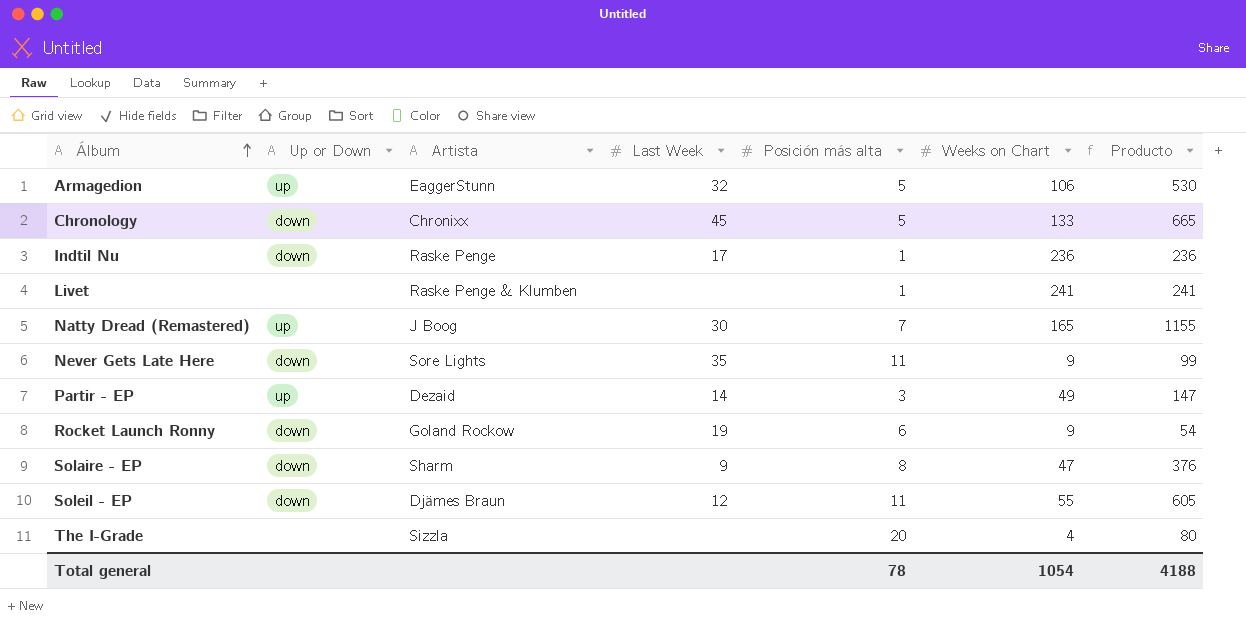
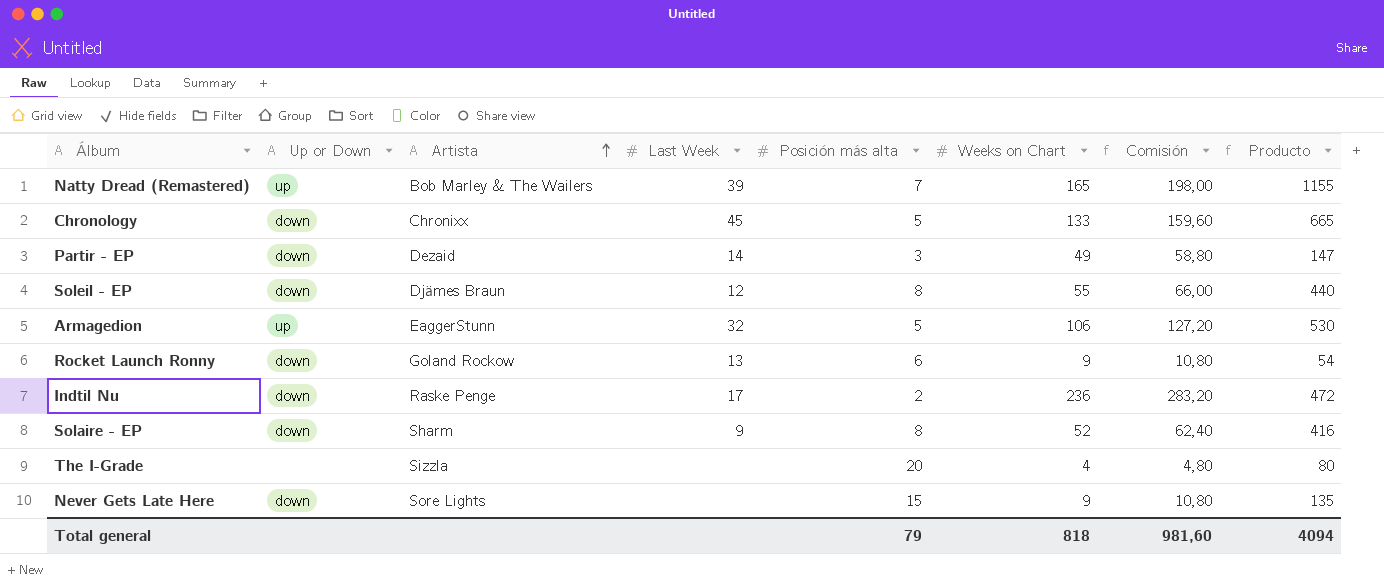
row order: Álbum ascending -> Artista ascending
column Comisión | formula: none -> [Weeks on Chart] * 1,2
row Livet: none | Raske Penge & Klumben | none | 1 | 241 | 241 -> none
Natty Dread (Remastered) | Artista: J Boog -> Bob Marley & The Wailers
Natty Dread (Remastered) | Last Week: 30 -> 39
Partir - EP | Up or Down: up -> down
Soleil - EP | Posición más alta: 11 -> 8
Soleil - EP | Producto: 605 -> 440
Rocket Launch Ronny | Last Week: 19 -> 13
Indtil Nu | Posición más alta: 1 -> 2
Indtil Nu | Producto: 236 -> 472
Solaire - EP | Weeks on Chart: 47 -> 52
Solaire - EP | Producto: 376 -> 416
Never Gets Late Here | Last Week: 35 -> none
Never Gets Late Here | Posición más alta: 11 -> 15
Never Gets Late Here | Producto: 99 -> 135
Total general | Posición más alta: 78 -> 79
Total general | Weeks on Chart: 1054 -> 818
Total general | Producto: 4188 -> 4094

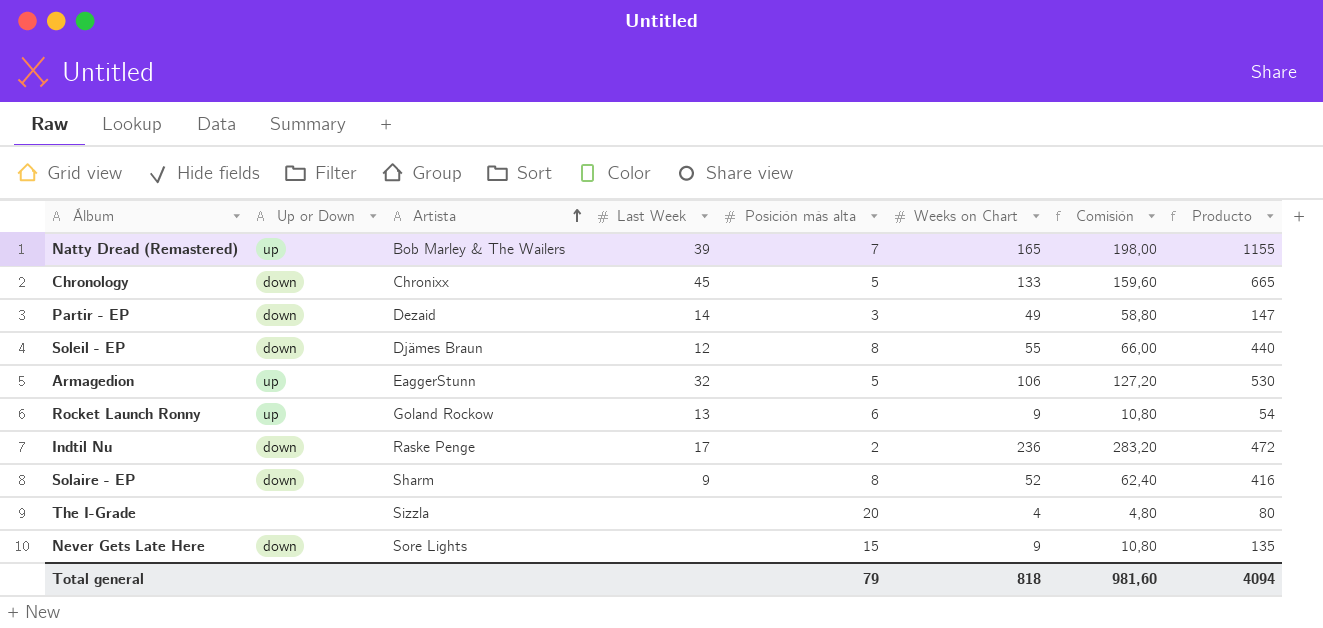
Rocket Launch Ronny | Up or Down: down -> up

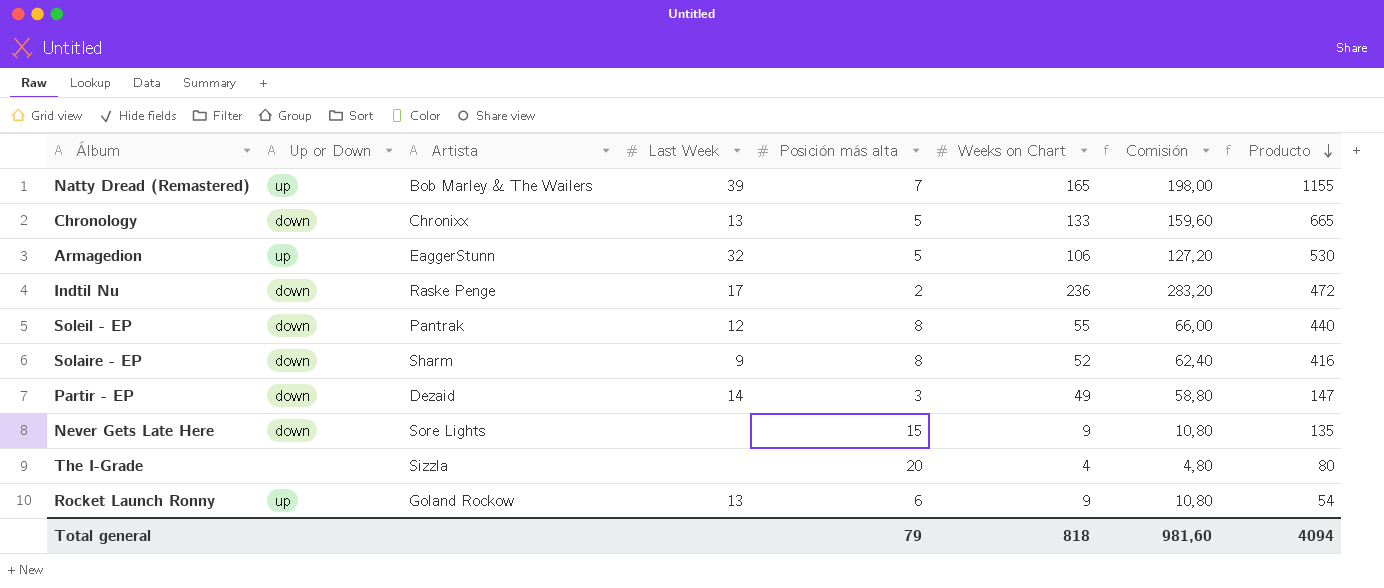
row order: Artista ascending -> Producto descending
Chronology | Last Week: 45 -> 13
Soleil - EP | Artista: Djämes Braun -> Pantrak

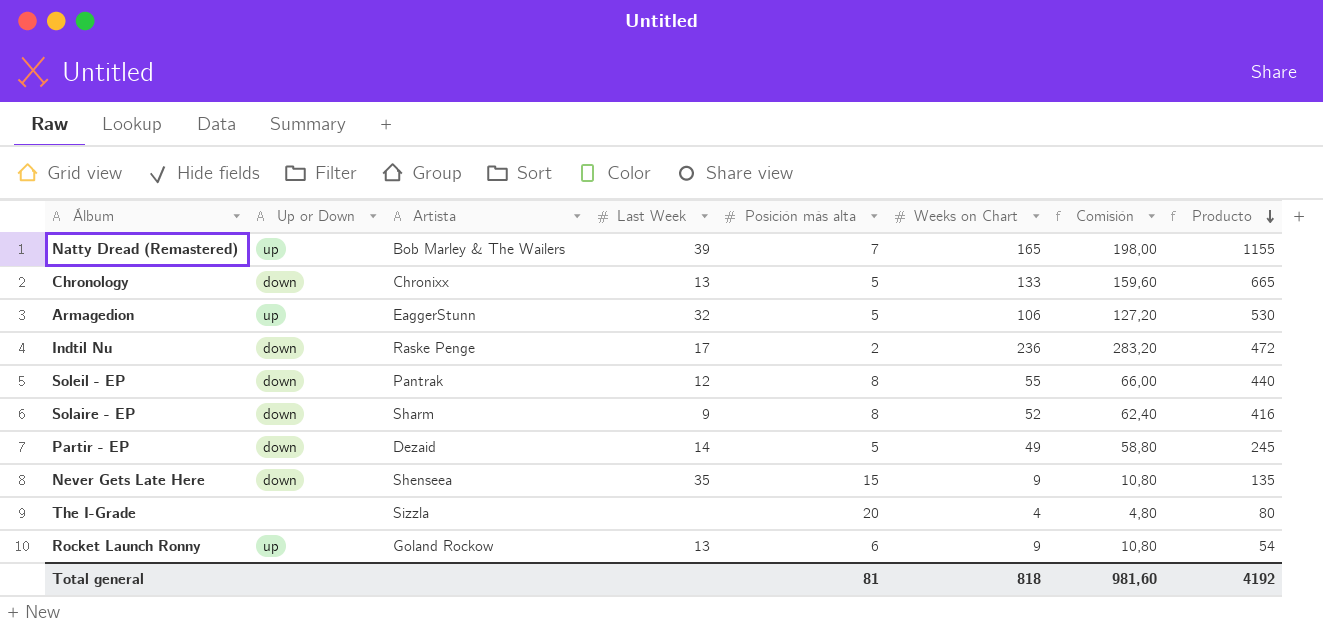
Partir - EP | Posición más alta: 3 -> 5
Partir - EP | Producto: 147 -> 245
Never Gets Late Here | Artista: Sore Lights -> Shenseea
Never Gets Late Here | Last Week: none -> 35
Total general | Posición más alta: 79 -> 81
Total general | Producto: 4094 -> 4192

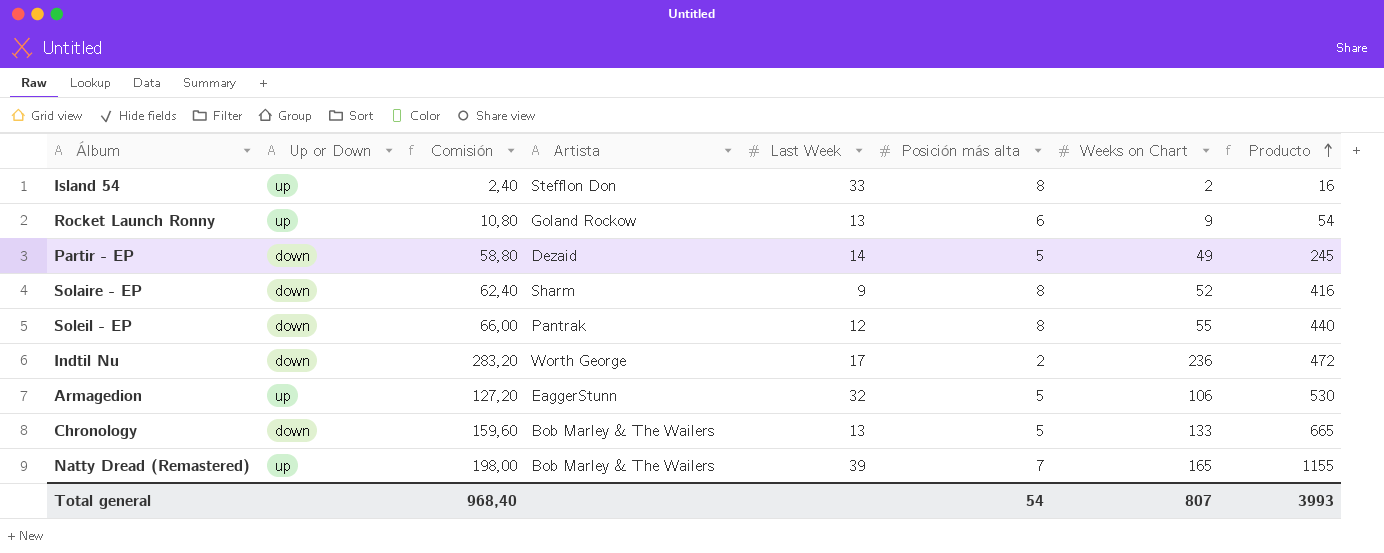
row order: Producto descending -> Producto ascending
column Comisión | position: 7 -> 3
row Never Gets Late Here: down | Shenseea | 35 | 15 | 9 | 10,80 | 135 -> none
row The I-Grade: none | Sizzla | none | 20 | 4 | 4,80 | 80 -> none
row Island 54: none -> up | 2,40 | Stefflon Don | 33 | 8 | 2 | 16
Indtil Nu | Artista: Raske Penge -> Worth George
Chronology | Artista: Chronixx -> Bob Marley & The Wailers
Total general | Comisión: 981,60 -> 968,40
Total general | Posición más alta: 81 -> 54
Total general | Weeks on Chart: 818 -> 807
Total general | Producto: 4192 -> 3993

